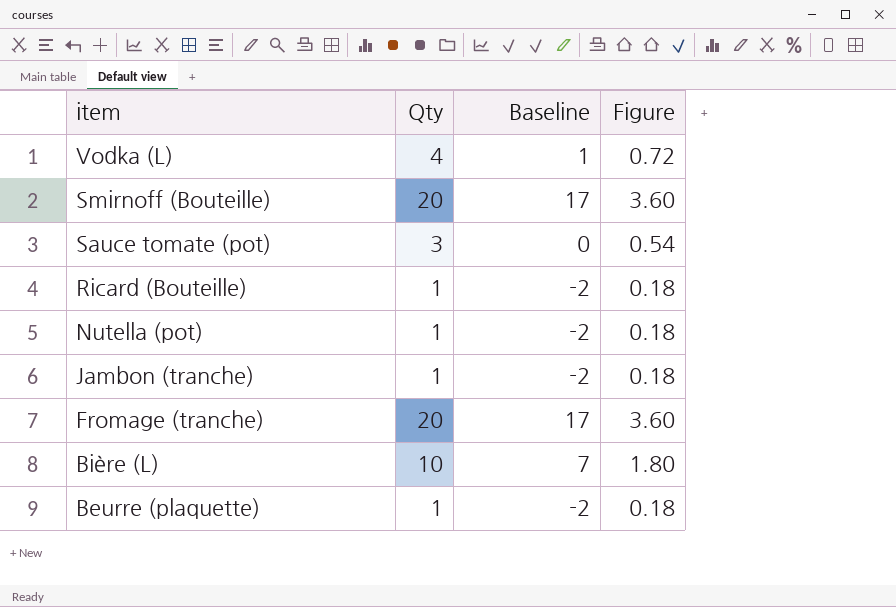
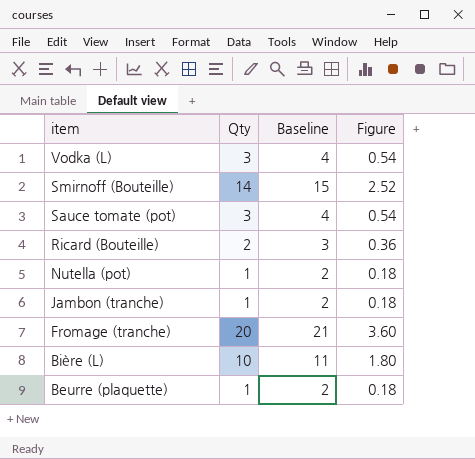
column Baseline | formula: [Qty] - 3 -> [Qty] + 1
Vodka (L) | Qty: 4 -> 3
Vodka (L) | Figure: 0.72 -> 0.54
Smirnoff (Bouteille) | Qty: 20 -> 14
Smirnoff (Bouteille) | Figure: 3.60 -> 2.52
Ricard (Bouteille) | Qty: 1 -> 2
Ricard (Bouteille) | Figure: 0.18 -> 0.36

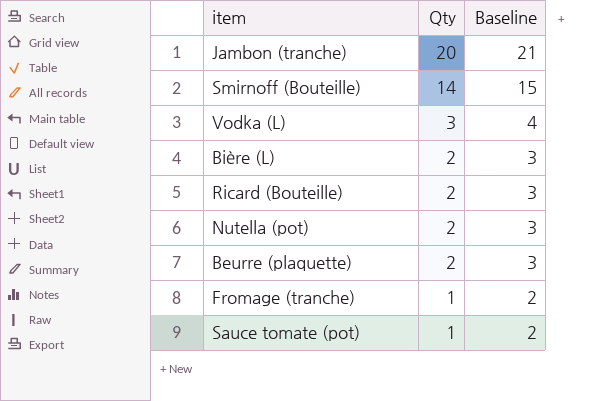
row order: item descending -> Qty descending
column Figure | formula: [Qty] * 0.18 -> none
Jambon (tranche) | Qty: 1 -> 20
Jambon (tranche) | Baseline: 2 -> 21
Bière (L) | Qty: 10 -> 2
Bière (L) | Baseline: 11 -> 3
Nutella (pot) | Qty: 1 -> 2
Nutella (pot) | Baseline: 2 -> 3
Beurre (plaquette) | Qty: 1 -> 2
Beurre (plaquette) | Baseline: 2 -> 3
Fromage (tranche) | Qty: 20 -> 1
Fromage (tranche) | Baseline: 21 -> 2
Sauce tomate (pot) | Qty: 3 -> 1
Sauce tomate (pot) | Baseline: 4 -> 2

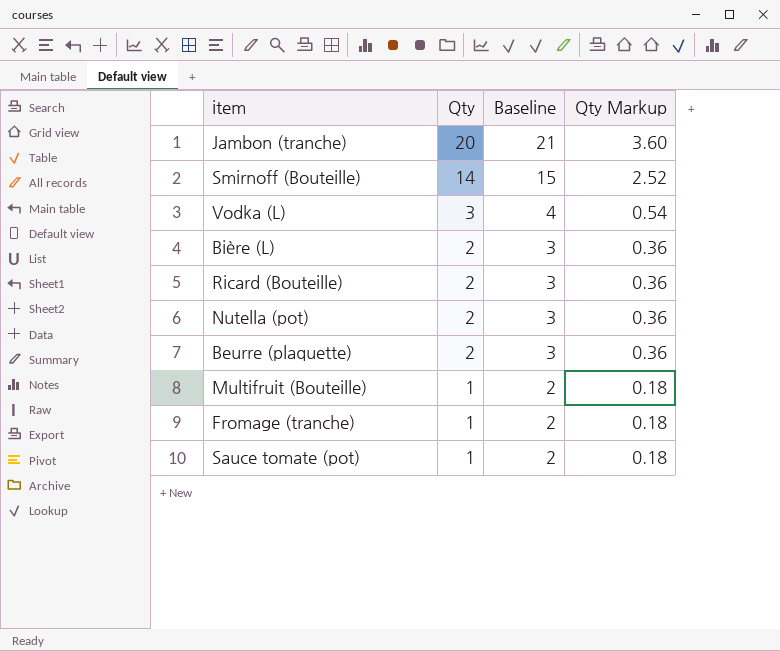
column Qty Markup | formula: none -> [Qty] * 0.18
row Multifruit (Bouteille): none -> 1 | 2 | 0.18

